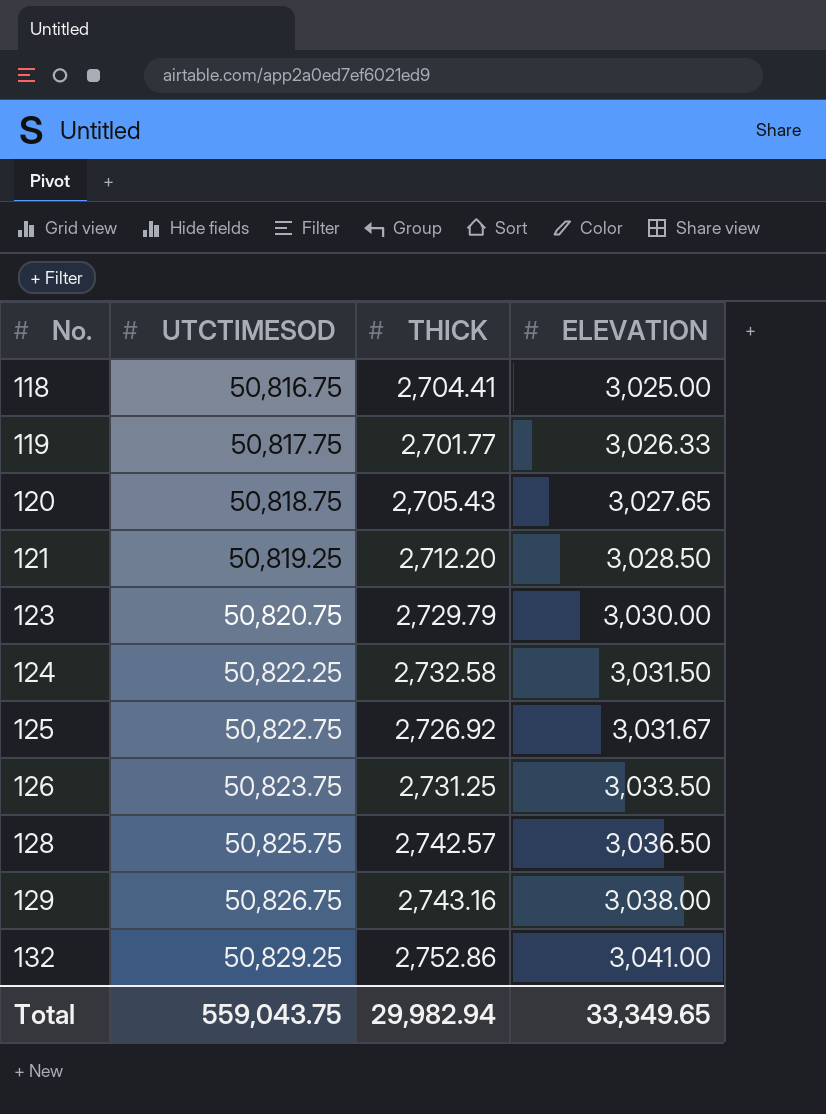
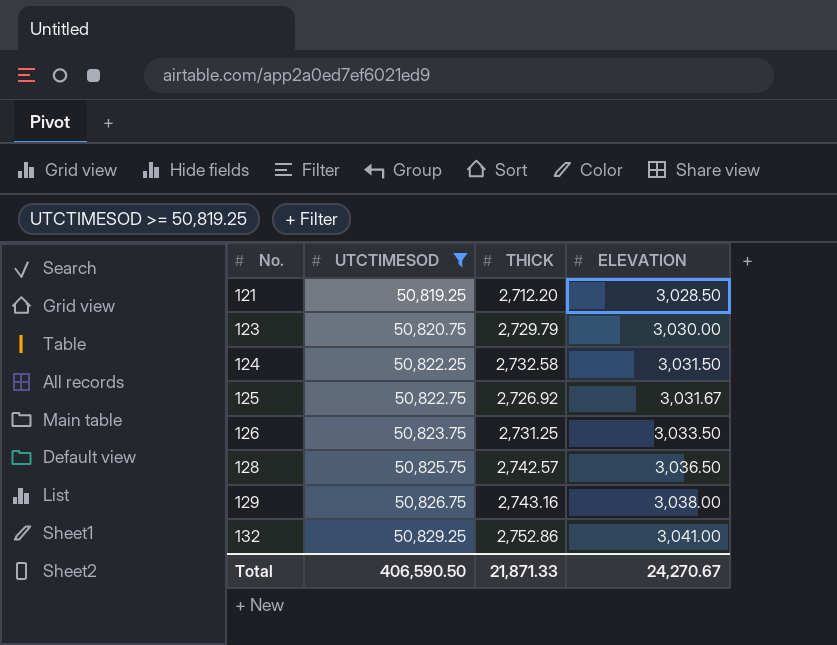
filter: none -> UTCTIMESOD >= 50,819.25
Total | UTCTIMESOD: 559,043.75 -> 406,590.50
Total | THICK: 29,982.94 -> 21,871.33
Total | ELEVATION: 33,349.65 -> 24,270.67

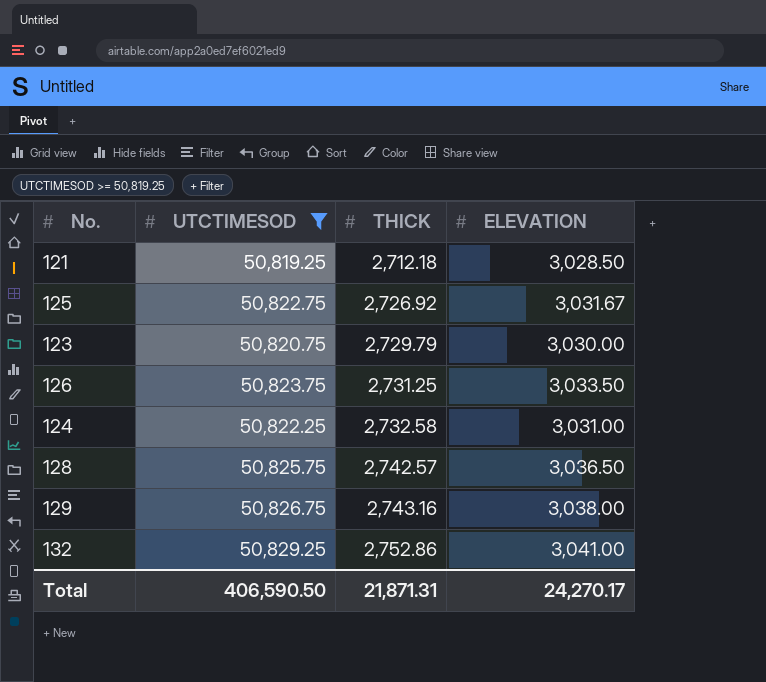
row order: No. ascending -> THICK ascending
121 | THICK: 2,712.20 -> 2,712.18
124 | ELEVATION: 3,031.50 -> 3,031.00
Total | THICK: 21,871.33 -> 21,871.31
Total | ELEVATION: 24,270.67 -> 24,270.17

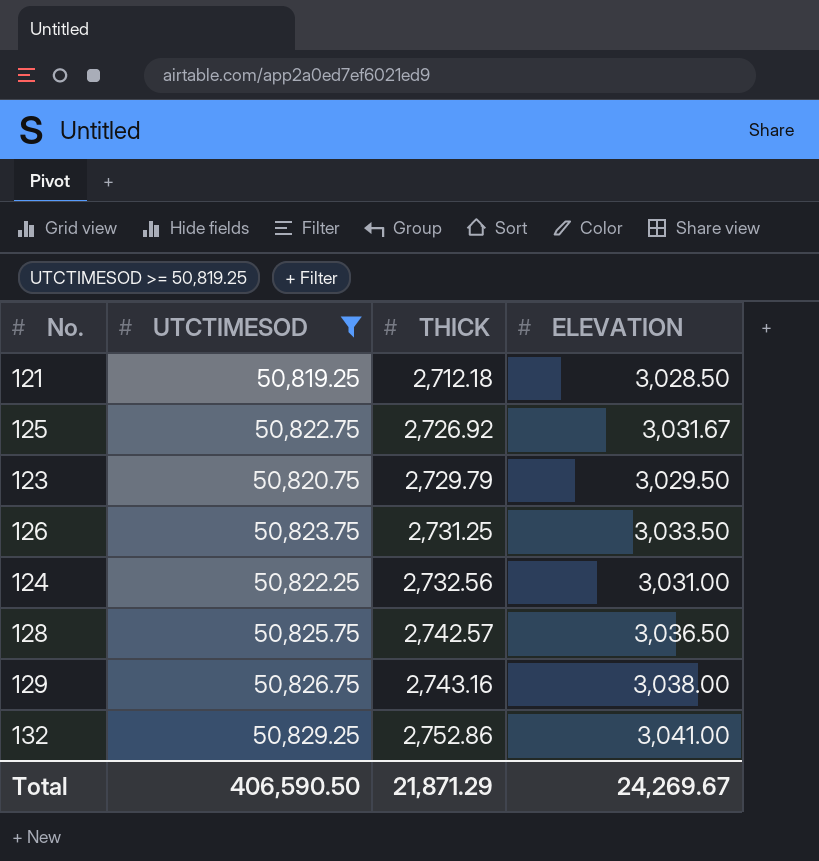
123 | ELEVATION: 3,030.00 -> 3,029.50
124 | THICK: 2,732.58 -> 2,732.56
Total | THICK: 21,871.31 -> 21,871.29
Total | ELEVATION: 24,270.17 -> 24,269.67

